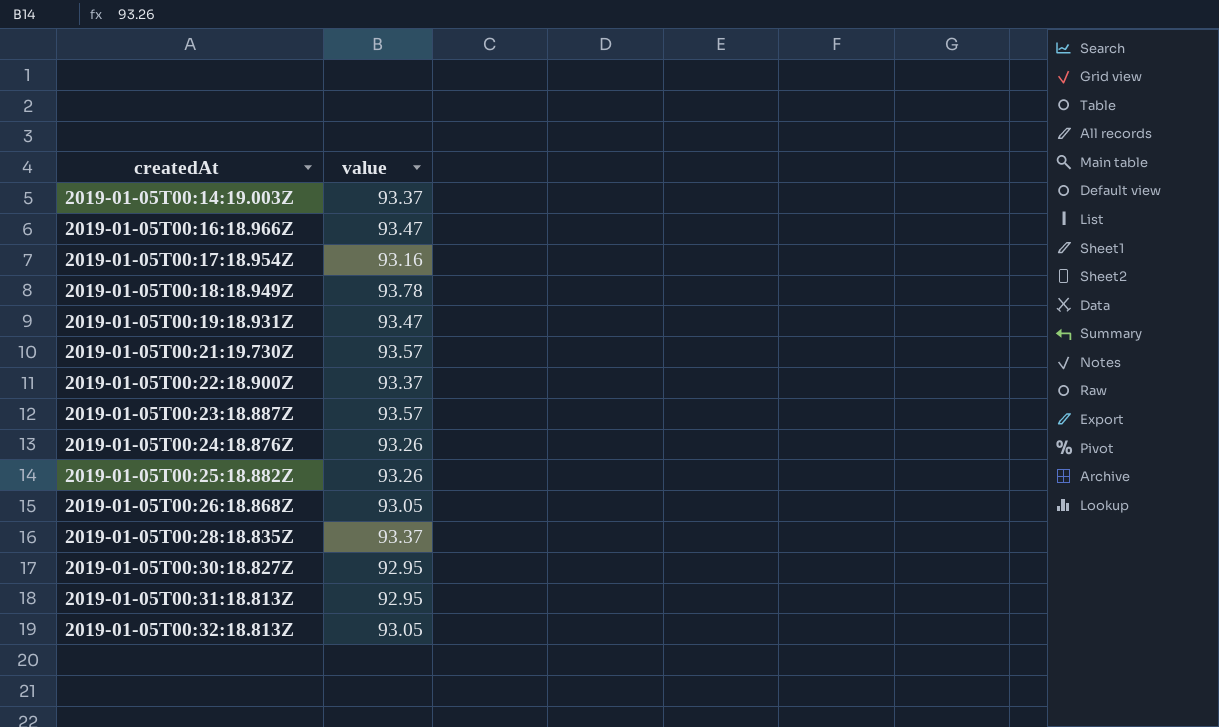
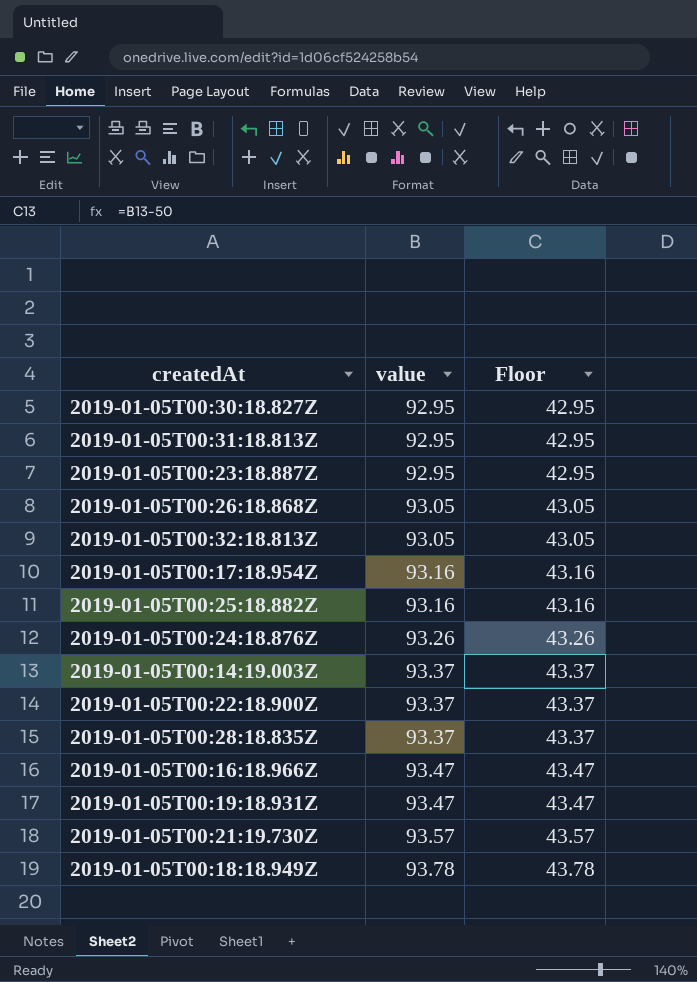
row order: createdAt ascending -> value ascending
column Floor | formula: none -> [value] - 50
2019-01-05T00:23:18.887Z | value: 93.57 -> 92.95
2019-01-05T00:25:18.882Z | value: 93.26 -> 93.16

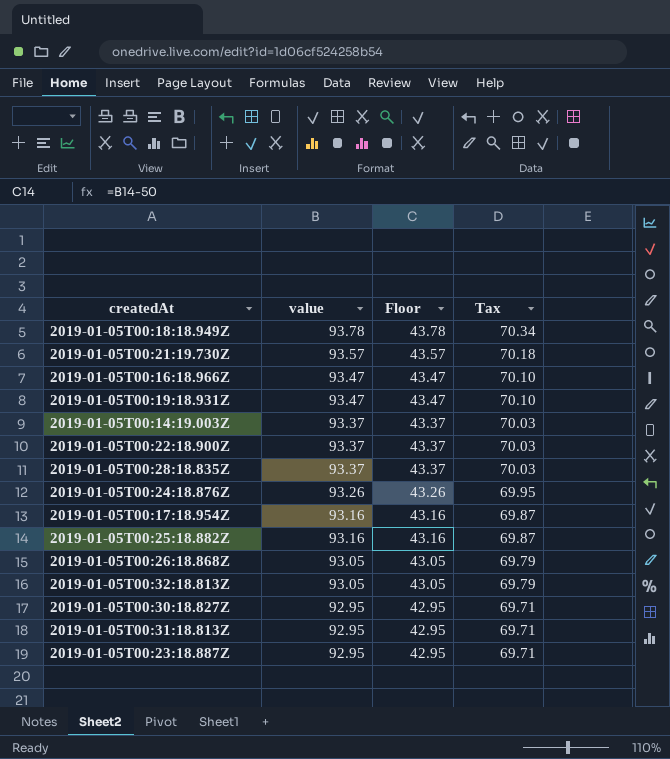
row order: value ascending -> value descending
column Tax | formula: none -> [value] * 0.75

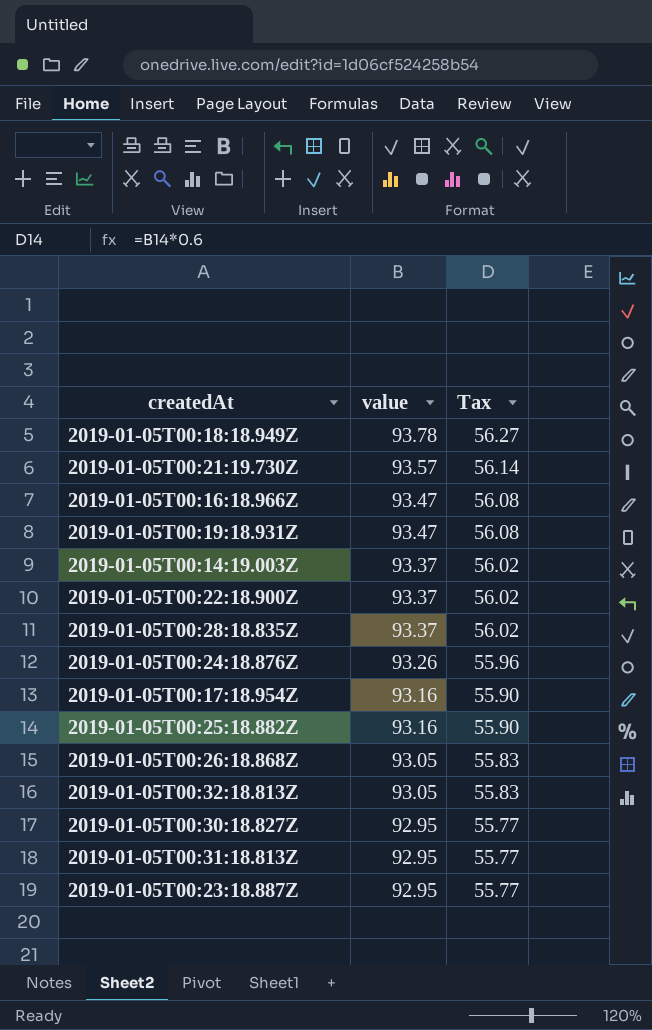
column Floor | formula: [value] - 50 -> none
column Tax | formula: [value] * 0.75 -> [value] * 0.6

